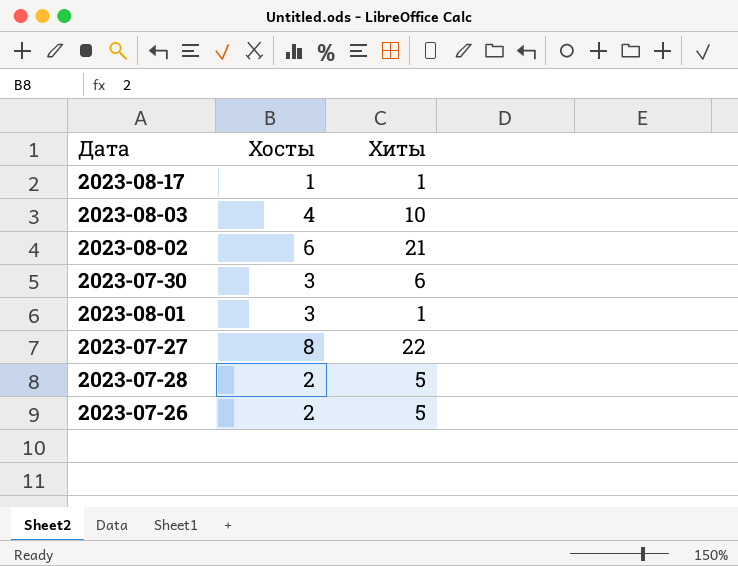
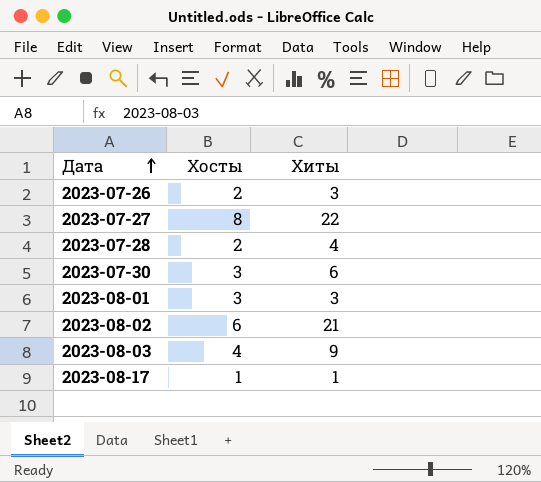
row order: none -> Дата ascending
2023-07-26 | Хиты: 5 -> 3
2023-07-28 | Хиты: 5 -> 4
2023-08-01 | Хиты: 1 -> 3
2023-08-03 | Хиты: 10 -> 9

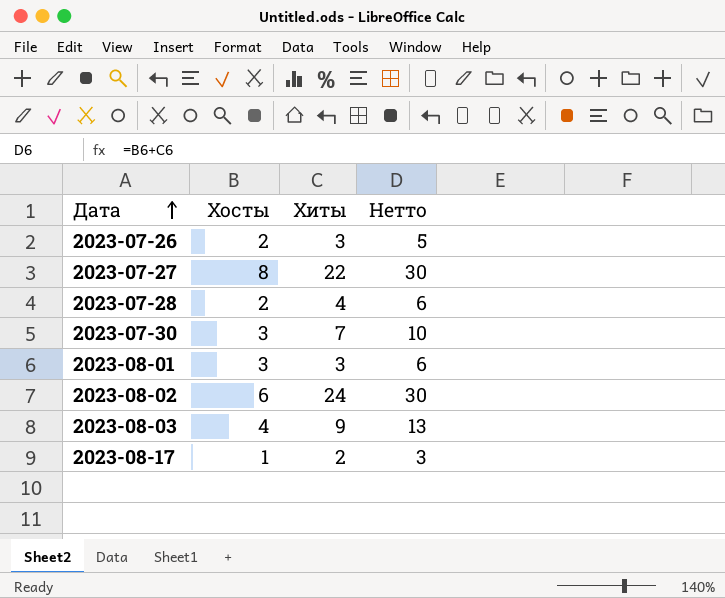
column Нетто | formula: none -> [Хосты] + [Хиты]
2023-07-30 | Хиты: 6 -> 7
2023-08-02 | Хиты: 21 -> 24
2023-08-17 | Хиты: 1 -> 2

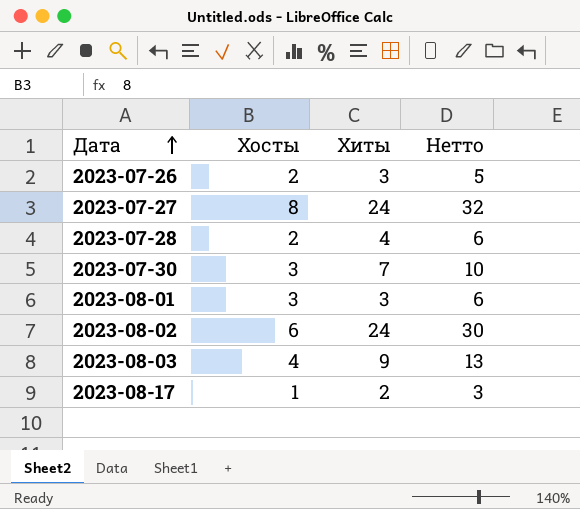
2023-07-27 | Хиты: 22 -> 24
2023-07-27 | Нетто: 30 -> 32

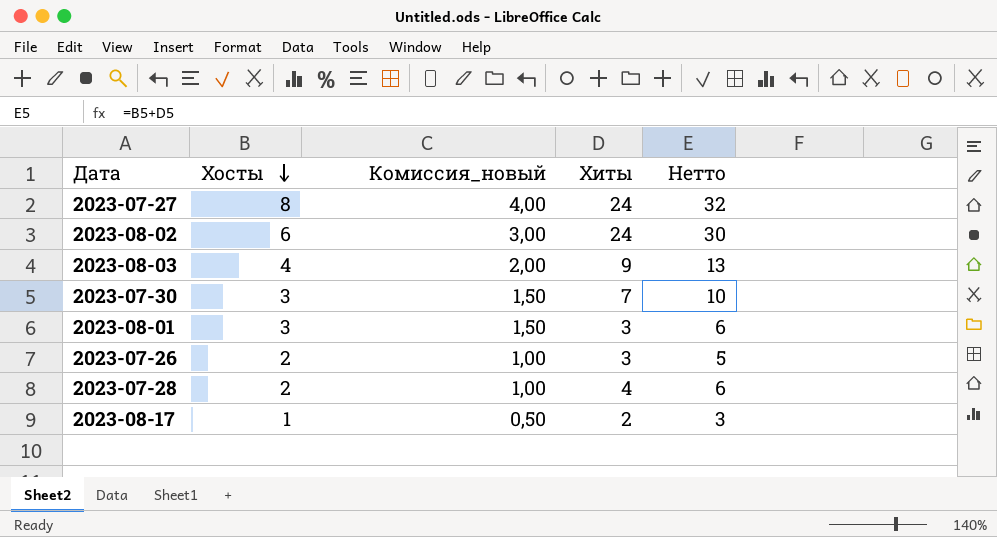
row order: Дата ascending -> Хосты descending
column Комиссия_новый | formula: none -> [Хосты] * 0,5

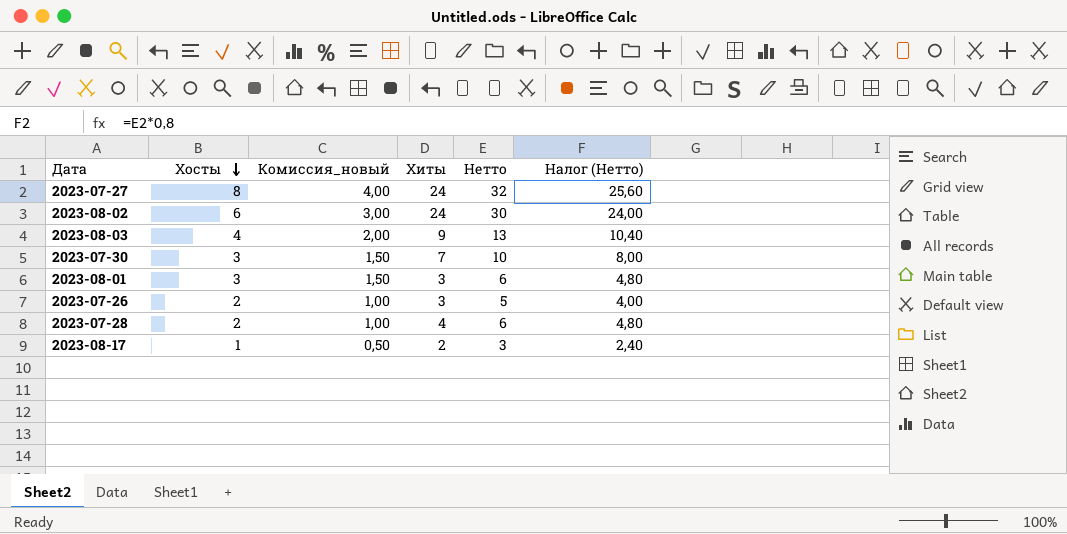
column Налог (Нетто) | formula: none -> [Нетто] * 0,8

